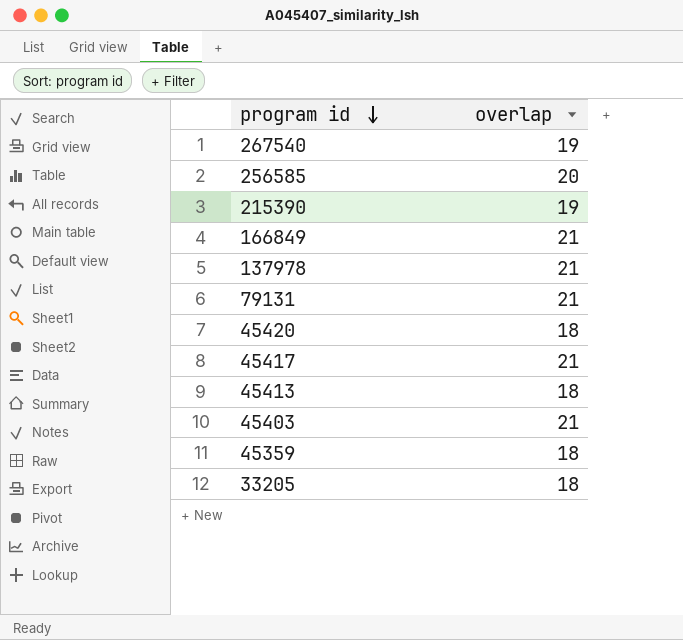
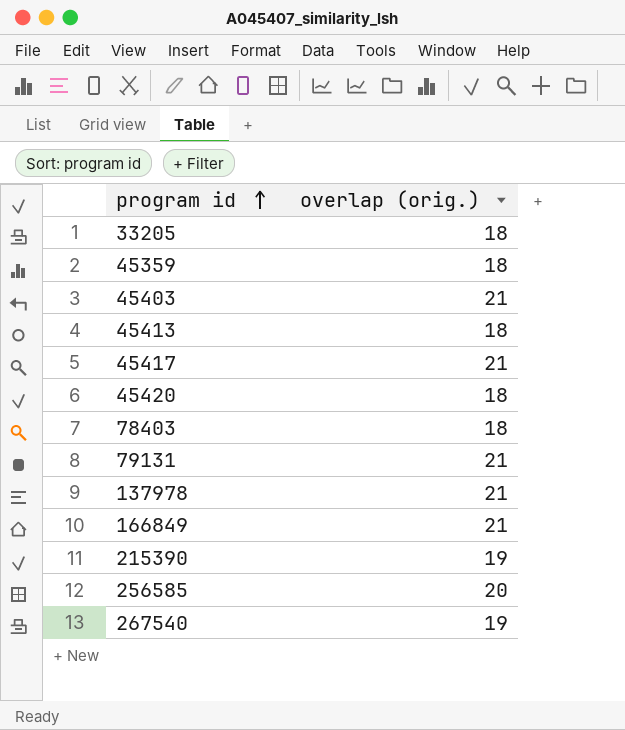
row order: program id descending -> program id ascending
column name: overlap -> overlap (orig.)
row 78403: none -> 18

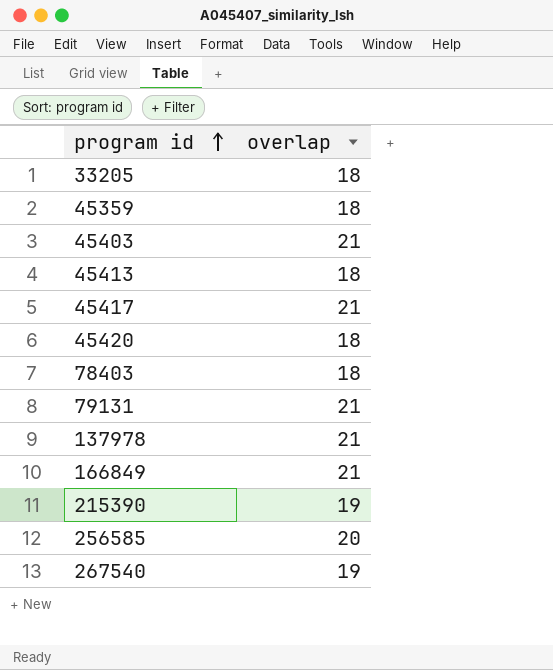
column name: overlap (orig.) -> overlap

